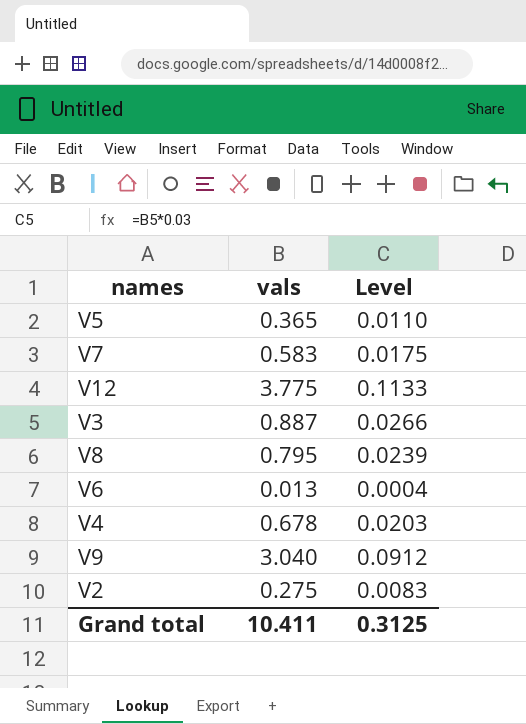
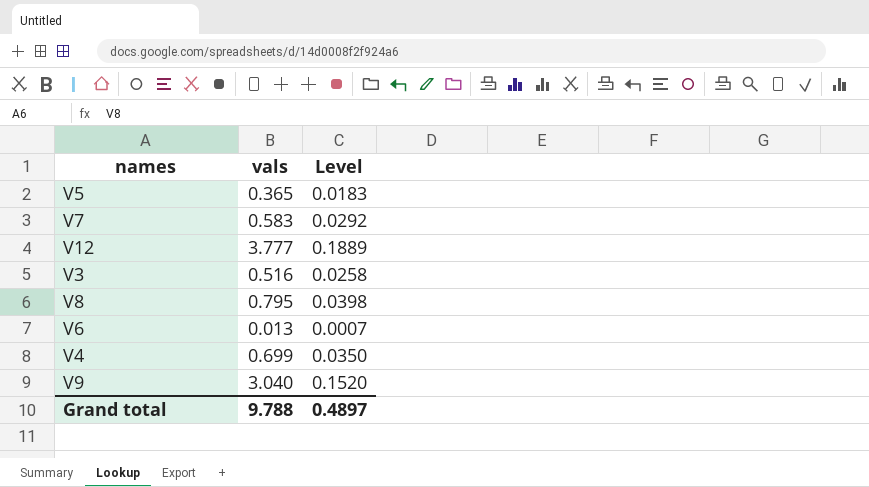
column Level | formula: [vals] * 0.03 -> [vals] * 0.05
row V2: 0.275 | 0.0083 -> none
V12 | vals: 3.775 -> 3.777
V3 | vals: 0.887 -> 0.516
V4 | vals: 0.678 -> 0.699
Grand total | vals: 10.411 -> 9.788
Grand total | Level: 0.3125 -> 0.4897

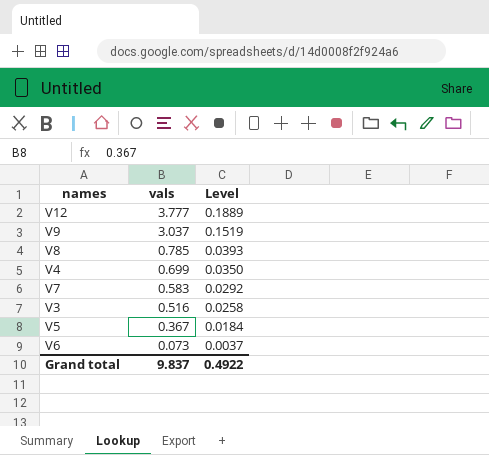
row order: none -> vals descending
V9 | vals: 3.040 -> 3.037
V9 | Level: 0.1520 -> 0.1519
V8 | vals: 0.795 -> 0.785
V8 | Level: 0.0398 -> 0.0393
V5 | vals: 0.365 -> 0.367
V5 | Level: 0.0183 -> 0.0184
V6 | vals: 0.013 -> 0.073
V6 | Level: 0.0007 -> 0.0037
Grand total | vals: 9.788 -> 9.837
Grand total | Level: 0.4897 -> 0.4922

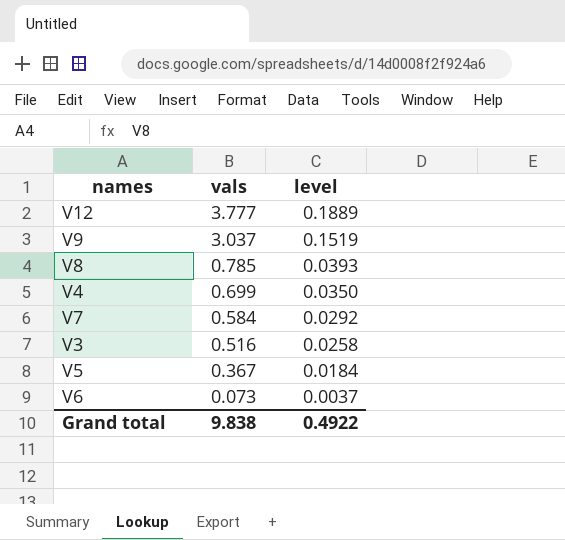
column name: Level -> level
V7 | vals: 0.583 -> 0.584
Grand total | vals: 9.837 -> 9.838

